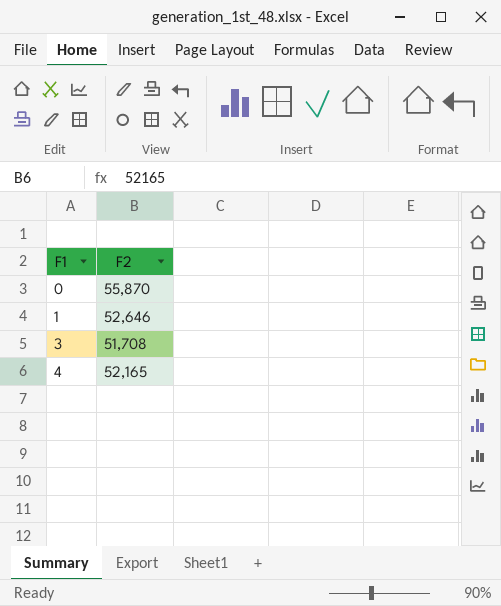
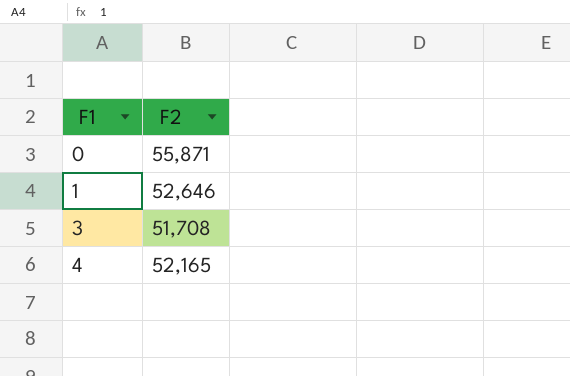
0 | F2: 55,870 -> 55,871

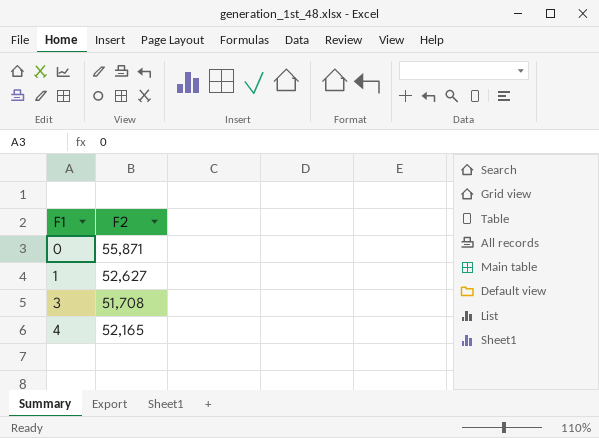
1 | F2: 52,646 -> 52,627

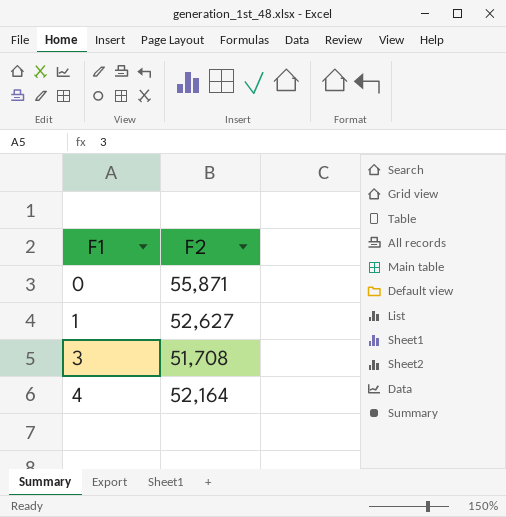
4 | F2: 52,165 -> 52,164

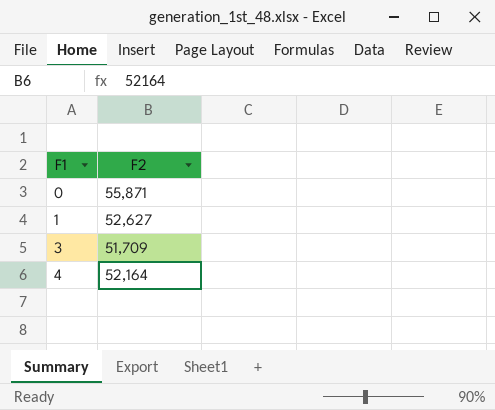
3 | F2: 51,708 -> 51,709

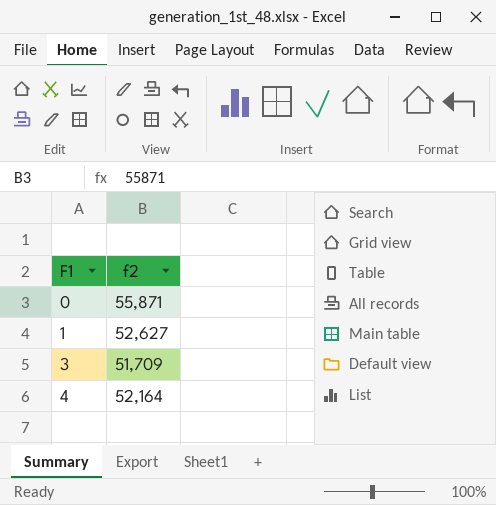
column name: F2 -> f2

